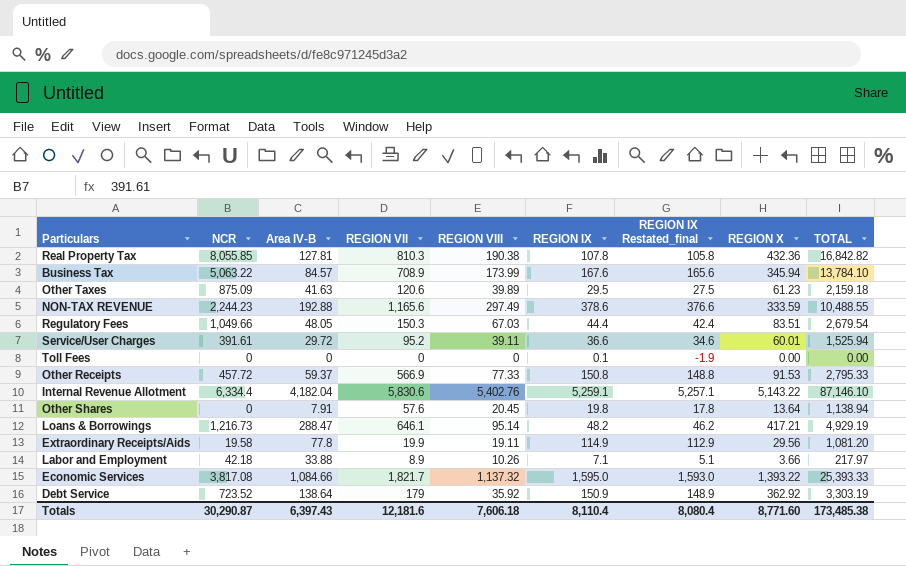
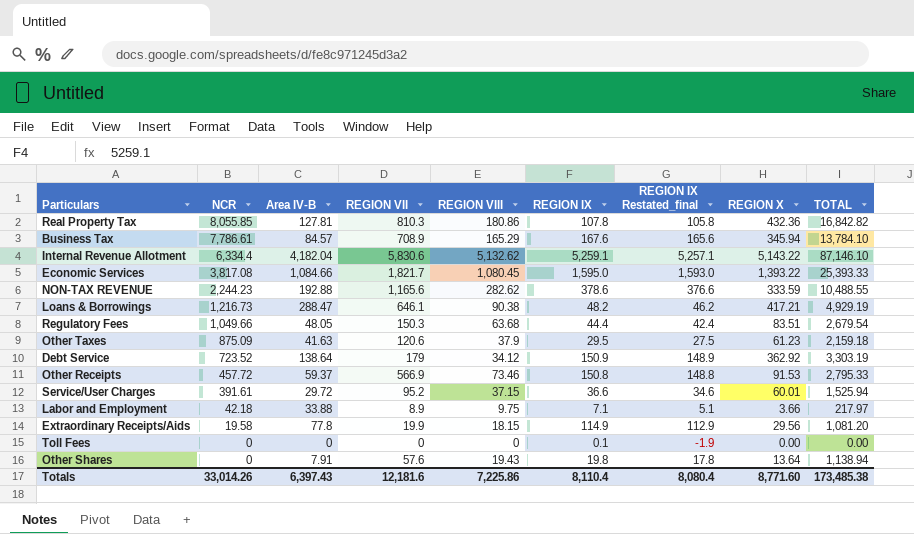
row order: none -> NCR descending
Real Property Tax | REGION VIII: 190.38 -> 180.86
Business Tax | NCR: 5,063.22 -> 7,786.61
Business Tax | REGION VIII: 173.99 -> 165.29
Internal Revenue Allotment | REGION VIII: 5,402.76 -> 5,132.62
Economic Services | REGION VIII: 1,137.32 -> 1,080.45
NON-TAX REVENUE | REGION VIII: 297.49 -> 282.62
Loans & Borrowings | REGION VIII: 95.14 -> 90.38
Regulatory Fees | REGION VIII: 67.03 -> 63.68
Other Taxes | REGION VIII: 39.89 -> 37.9
Debt Service | REGION VIII: 35.92 -> 34.12
Other Receipts | REGION VIII: 77.33 -> 73.46
Service/User Charges | REGION VIII: 39.11 -> 37.15
Labor and Employment | REGION VIII: 10.26 -> 9.75
Extraordinary Receipts/Aids | REGION VIII: 19.11 -> 18.15
Other Shares | REGION VIII: 20.45 -> 19.43
Totals | NCR: 30,290.87 -> 33,014.26
Totals | REGION VIII: 7,606.18 -> 7,225.86

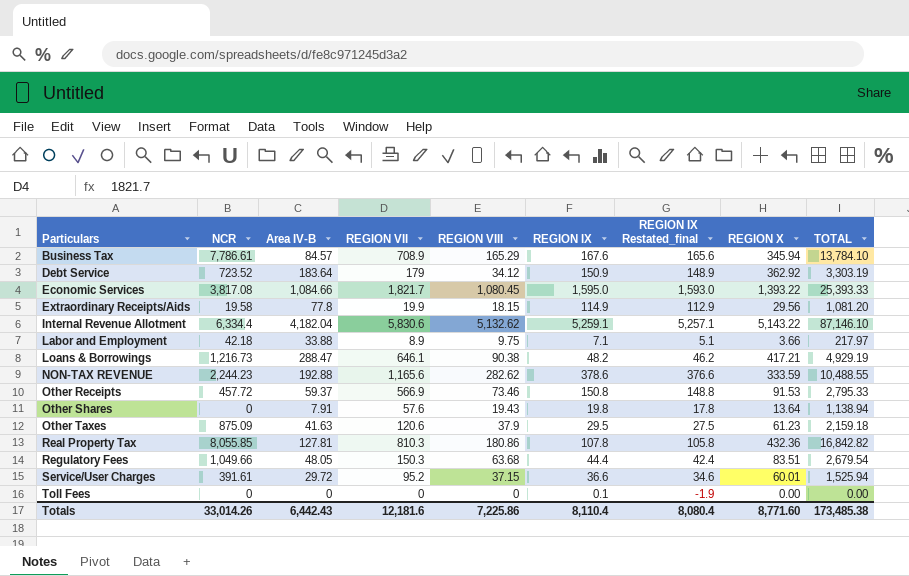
row order: NCR descending -> Particulars ascending
Debt Service | Area IV-B: 138.64 -> 183.64
Totals | Area IV-B: 6,397.43 -> 6,442.43

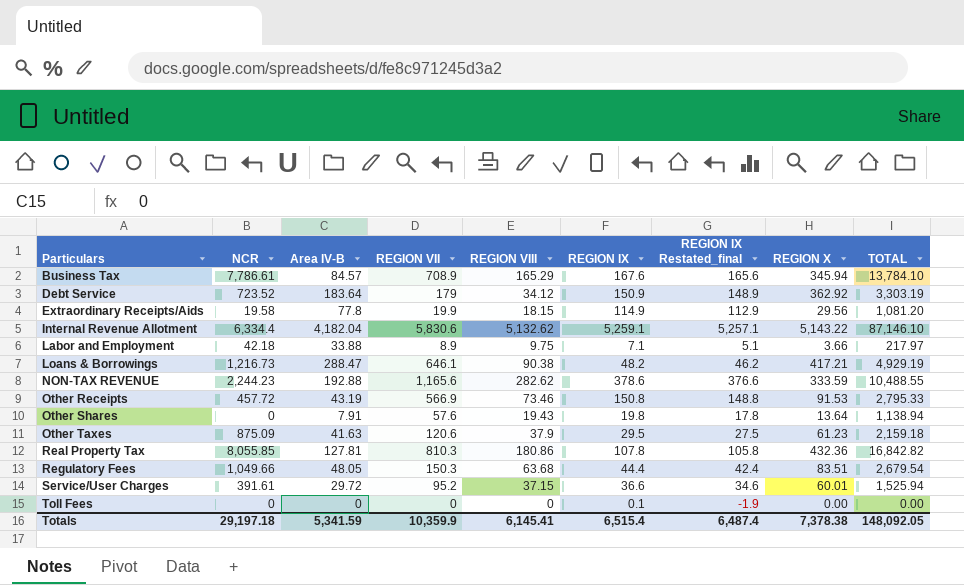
row Economic Services: 3,817.08 | 1,084.66 | 1,821.7 | 1,080.45 | 1,595.0 | 1,593.0 | 1,393.22 | 25,393.33 -> none
Other Receipts | Area IV-B: 59.37 -> 43.19
Totals | NCR: 33,014.26 -> 29,197.18
Totals | Area IV-B: 6,442.43 -> 5,341.59
Totals | REGION VII: 12,181.6 -> 10,359.9
Totals | REGION VIII: 7,225.86 -> 6,145.41
Totals | REGION IX: 8,110.4 -> 6,515.4
Totals | REGION IX Restated_final: 8,080.4 -> 6,487.4
Totals | REGION X: 8,771.60 -> 7,378.38
Totals | TOTAL: 173,485.38 -> 148,092.05

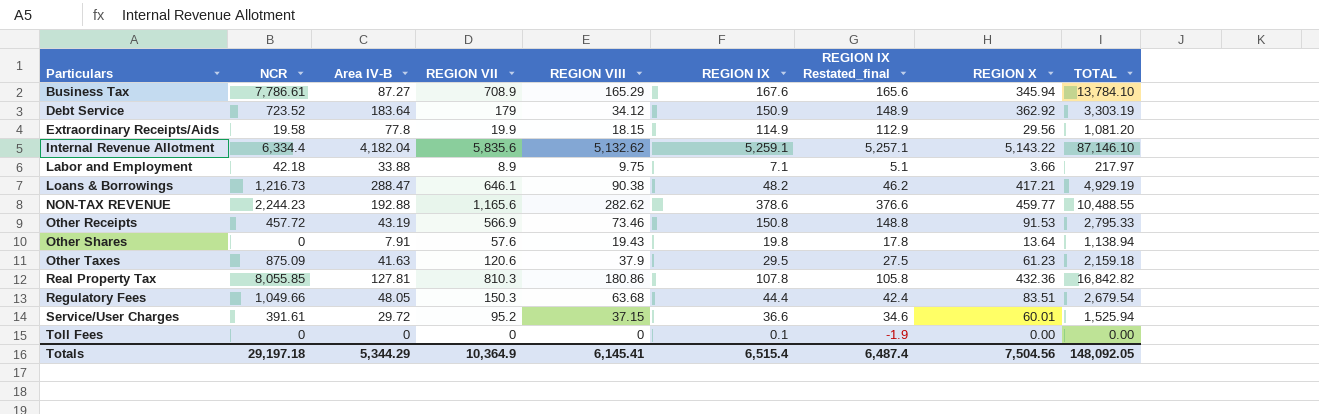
Business Tax | Area IV-B: 84.57 -> 87.27
Internal Revenue Allotment | REGION VII: 5,830.6 -> 5,835.6
NON-TAX REVENUE | REGION X: 333.59 -> 459.77
Totals | Area IV-B: 5,341.59 -> 5,344.29
Totals | REGION VII: 10,359.9 -> 10,364.9
Totals | REGION X: 7,378.38 -> 7,504.56

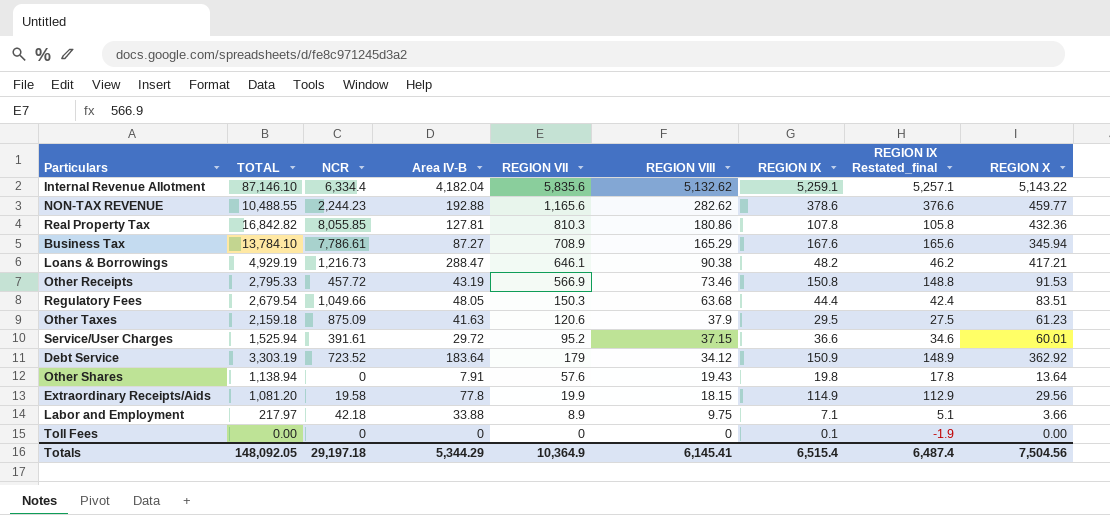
row order: Particulars ascending -> REGION VIII descending
column TOTAL | position: 9 -> 2

